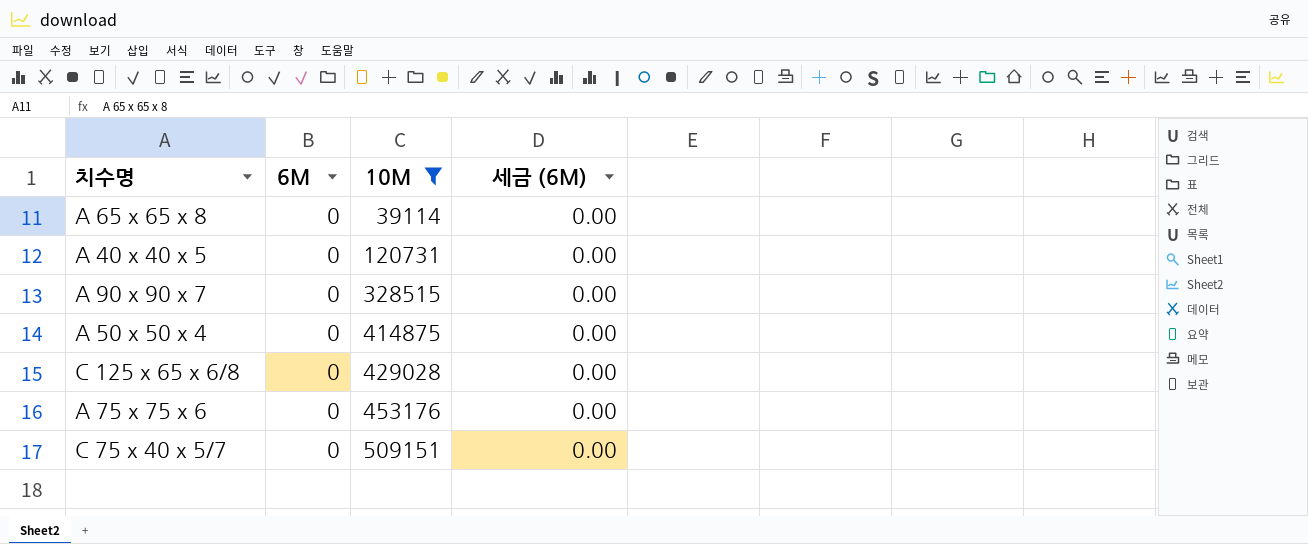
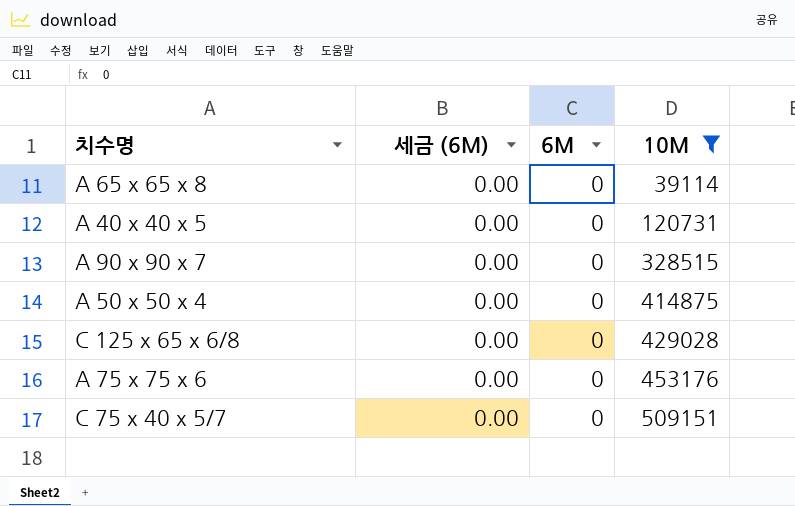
column 세금 (6M) | position: 4 -> 2

